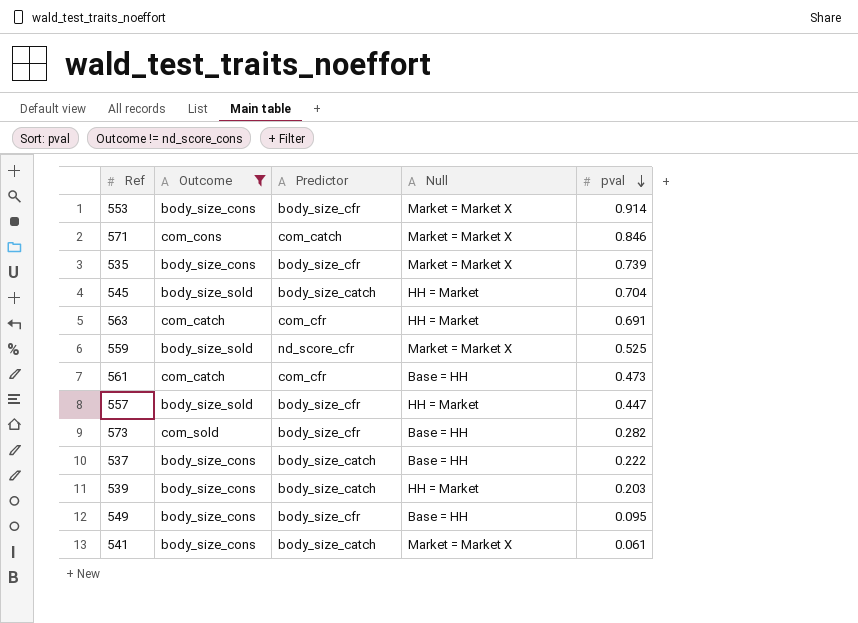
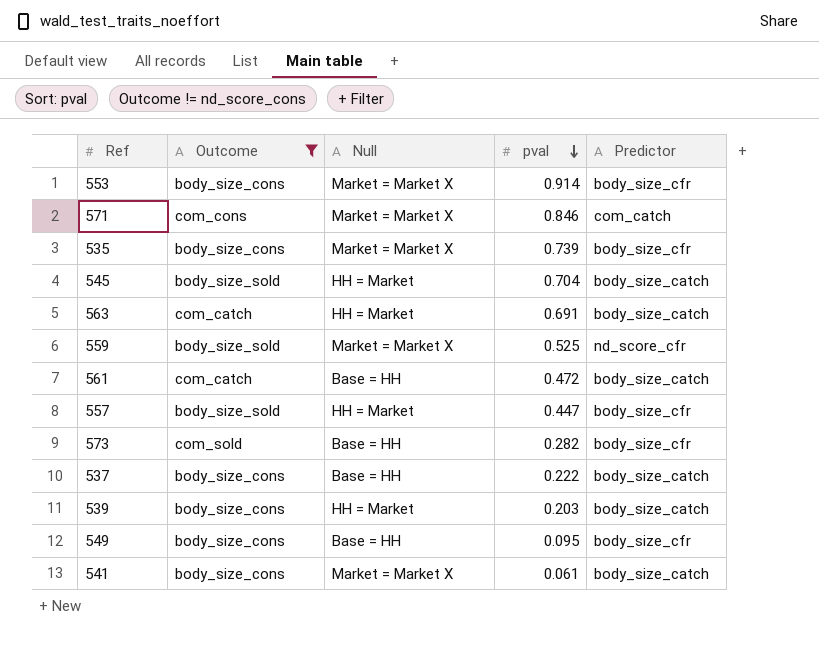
column Predictor | position: 3 -> 5
563 | Predictor: com_cfr -> body_size_catch
561 | pval: 0.473 -> 0.472
561 | Predictor: com_cfr -> body_size_catch

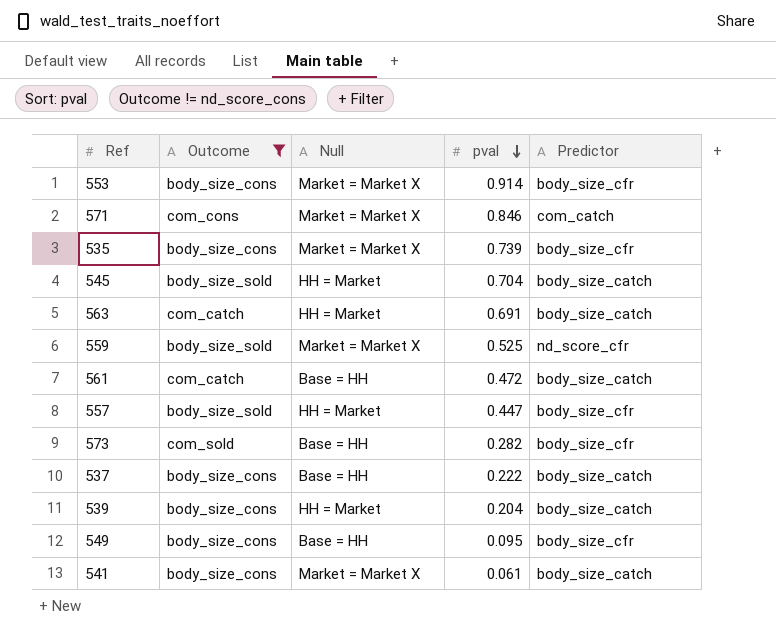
539 | pval: 0.203 -> 0.204

